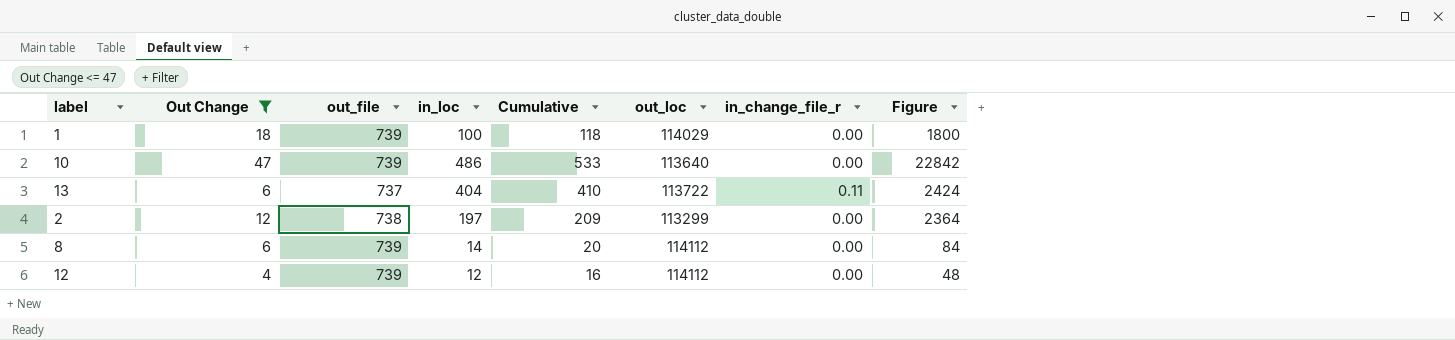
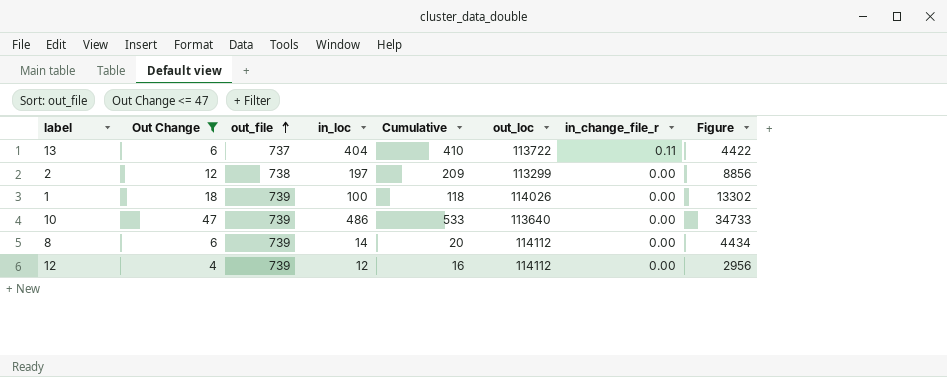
row order: none -> out_file ascending
column Figure | formula: [Out Change] * [in_loc] -> [Out Change] * [out_file]
1 | out_loc: 114029 -> 114026

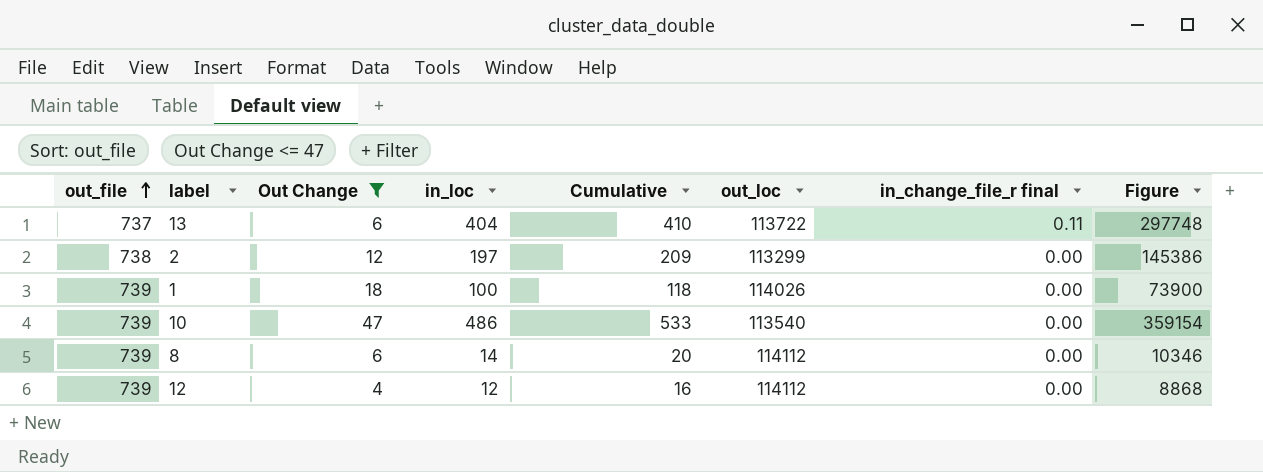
column out_file | position: 3 -> 1
column name: in_change_file_r -> in_change_file_r final
column Figure | formula: [Out Change] * [out_file] -> [out_file] * [in_loc]
10 | out_loc: 113640 -> 113540

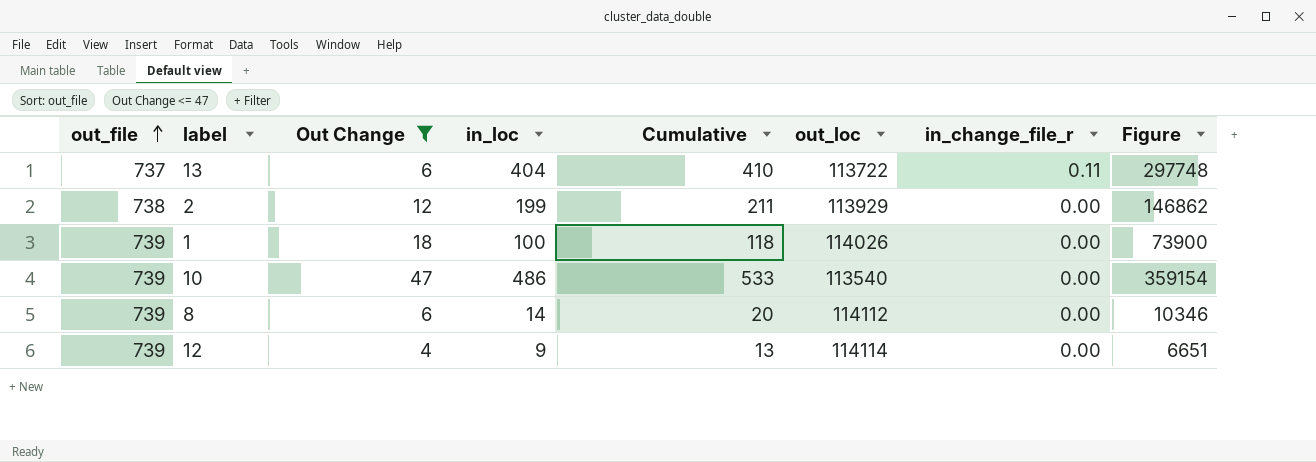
column name: in_change_file_r final -> in_change_file_r
2 | in_loc: 197 -> 199
2 | Cumulative: 209 -> 211
2 | out_loc: 113299 -> 113929
2 | Figure: 145386 -> 146862
12 | in_loc: 12 -> 9
12 | Cumulative: 16 -> 13
12 | out_loc: 114112 -> 114114
12 | Figure: 8868 -> 6651

